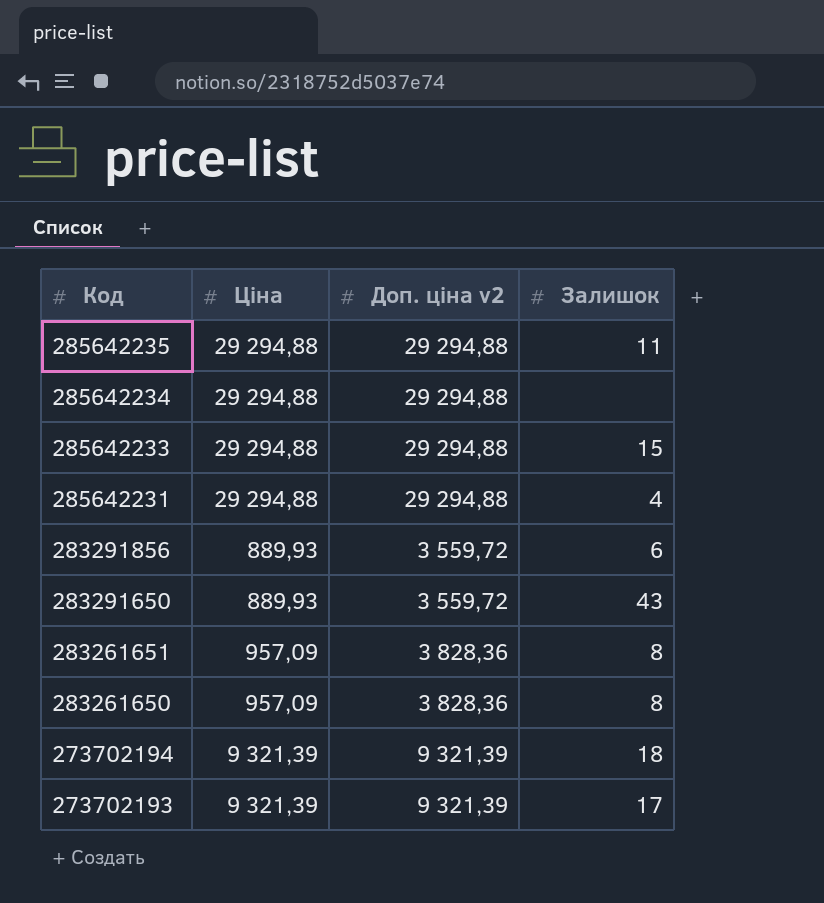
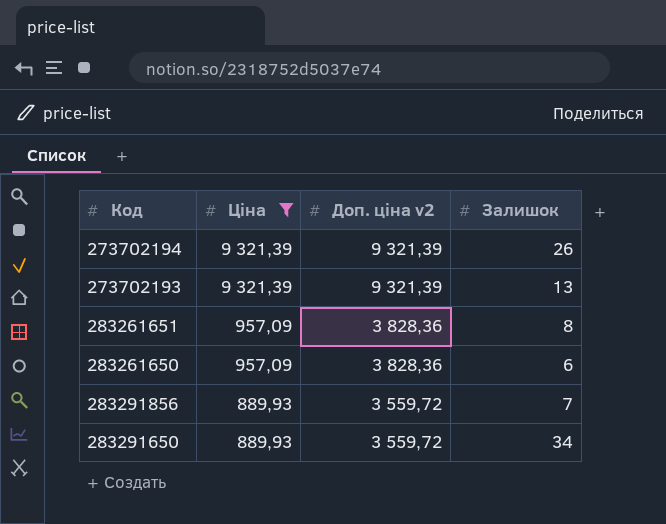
filter: none -> Ціна != 29 294,88
row order: Код descending -> Ціна descending
273702194 | Залишок: 18 -> 26
273702193 | Залишок: 17 -> 13
283261650 | Залишок: 8 -> 6
283291856 | Залишок: 6 -> 7
283291650 | Залишок: 43 -> 34

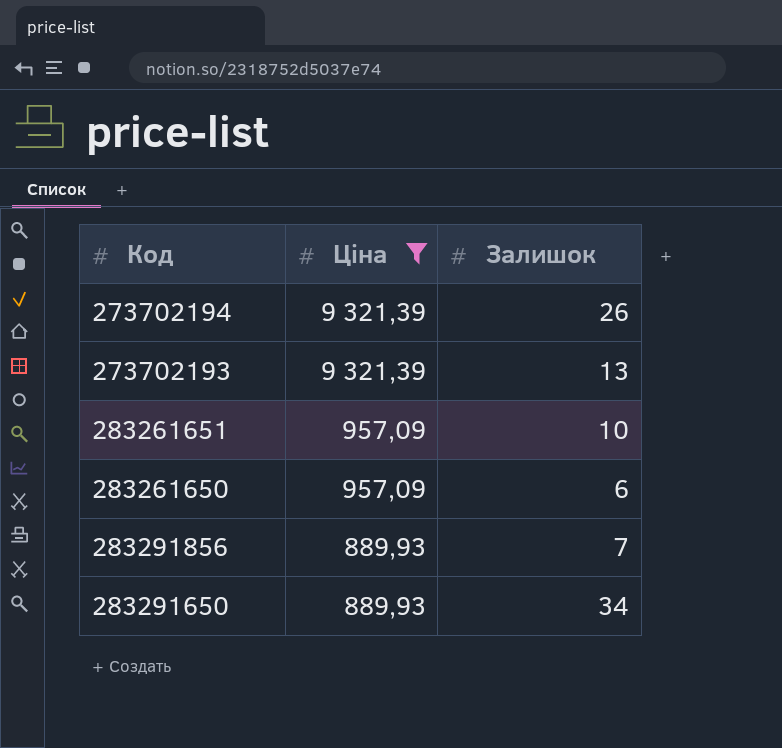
column Доп. ціна v2 | position: 3 -> none
283261651 | Залишок: 8 -> 10

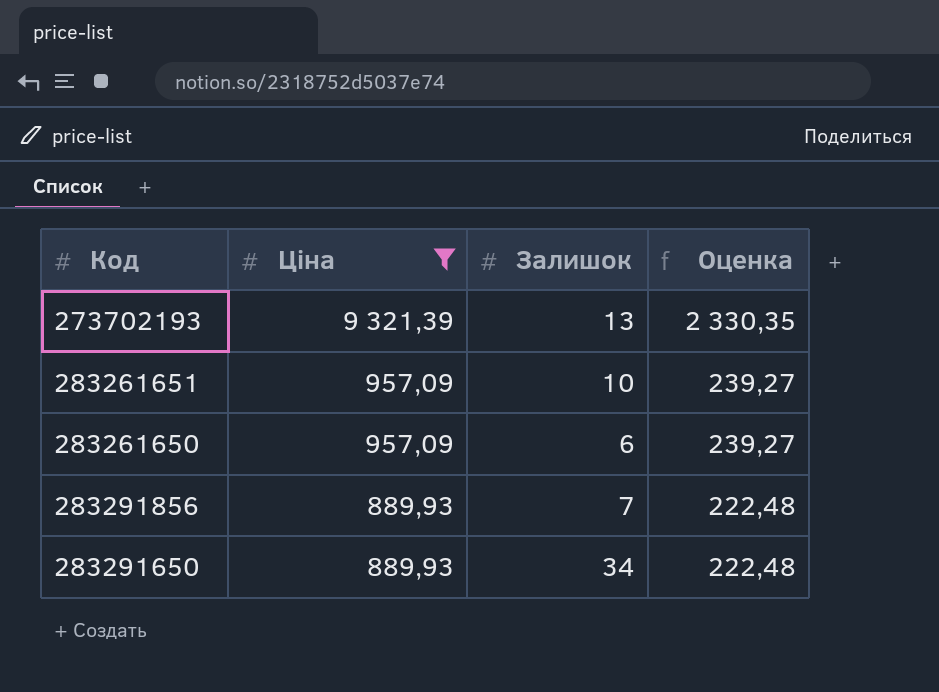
column Оценка | formula: none -> [Ціна] * 0,25
row 273702194: 9 321,39 | 26 -> none

